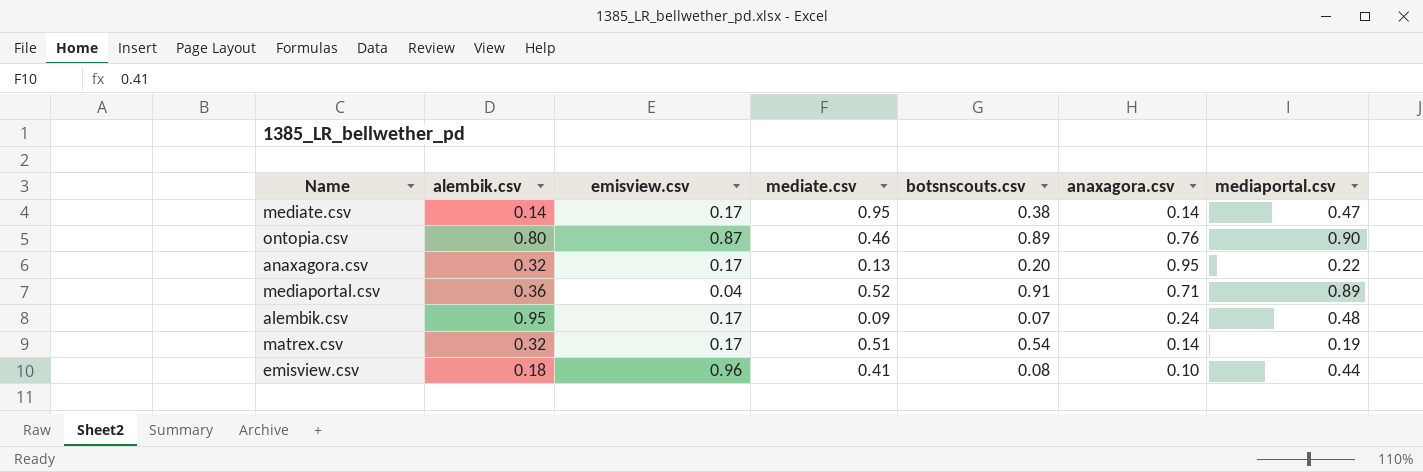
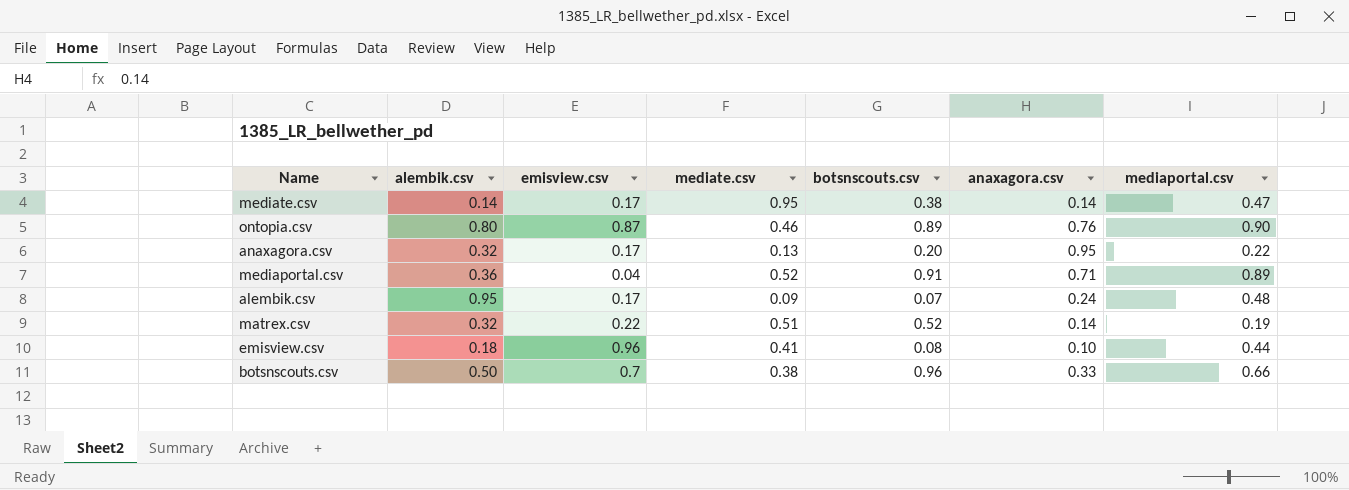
matrex.csv | emisview.csv: 0.17 -> 0.22
matrex.csv | botsnscouts.csv: 0.54 -> 0.52
row botsnscouts.csv: none -> 0.50 | 0.7 | 0.38 | 0.96 | 0.33 | 0.66

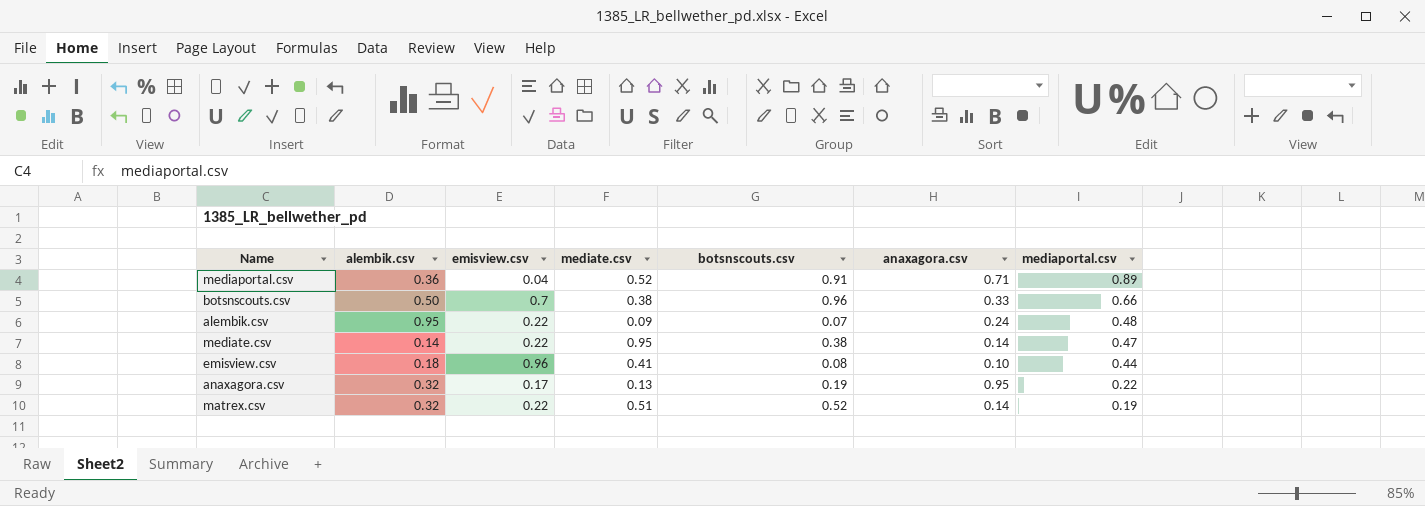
row order: none -> mediaportal.csv descending
row ontopia.csv: 0.80 | 0.87 | 0.46 | 0.89 | 0.76 | 0.90 -> none
alembik.csv | emisview.csv: 0.17 -> 0.22
mediate.csv | emisview.csv: 0.17 -> 0.22
anaxagora.csv | botsnscouts.csv: 0.20 -> 0.19

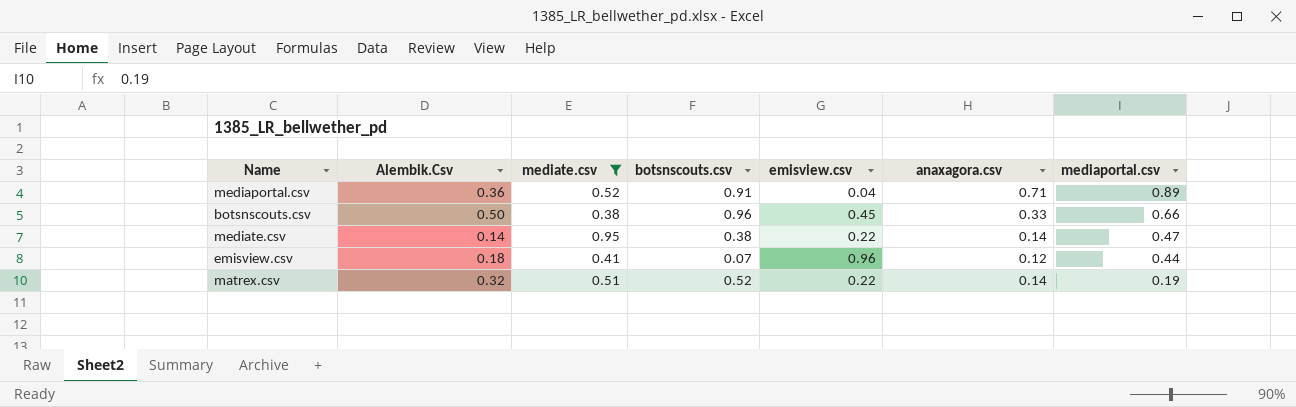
filter: none -> mediate.csv >= 0.38
column name: alembik.csv -> Alembik.Csv
column emisview.csv | position: 3 -> 5
botsnscouts.csv | emisview.csv: 0.7 -> 0.45
emisview.csv | botsnscouts.csv: 0.08 -> 0.07
emisview.csv | anaxagora.csv: 0.10 -> 0.12

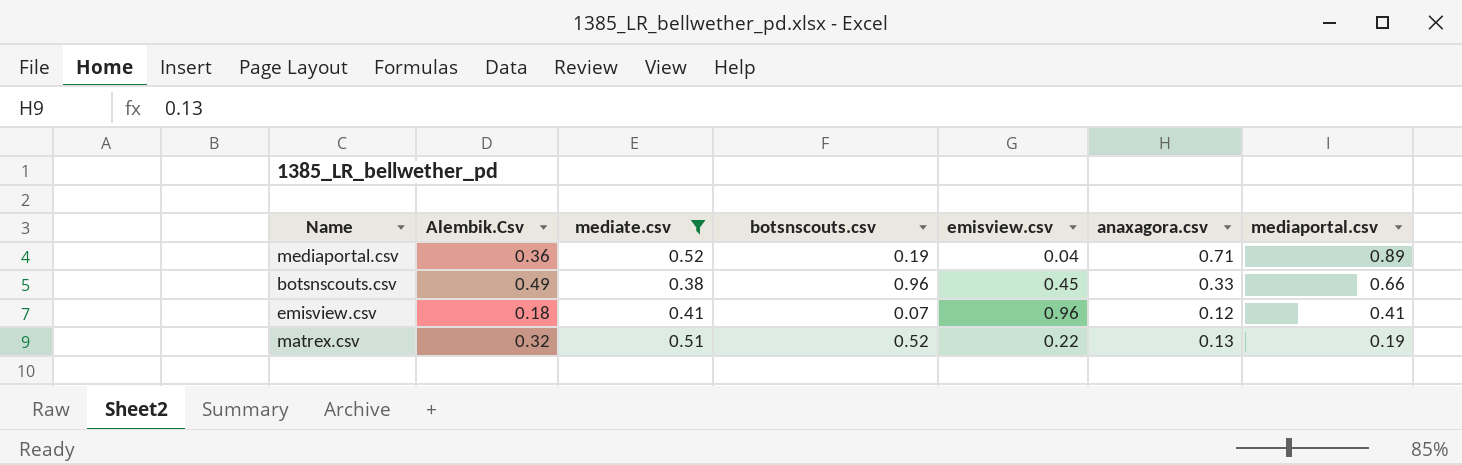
row mediate.csv: 0.14 | 0.95 | 0.38 | 0.22 | 0.14 | 0.47 -> none
mediaportal.csv | botsnscouts.csv: 0.91 -> 0.19
botsnscouts.csv | Alembik.Csv: 0.50 -> 0.49
emisview.csv | mediaportal.csv: 0.44 -> 0.41
matrex.csv | anaxagora.csv: 0.14 -> 0.13

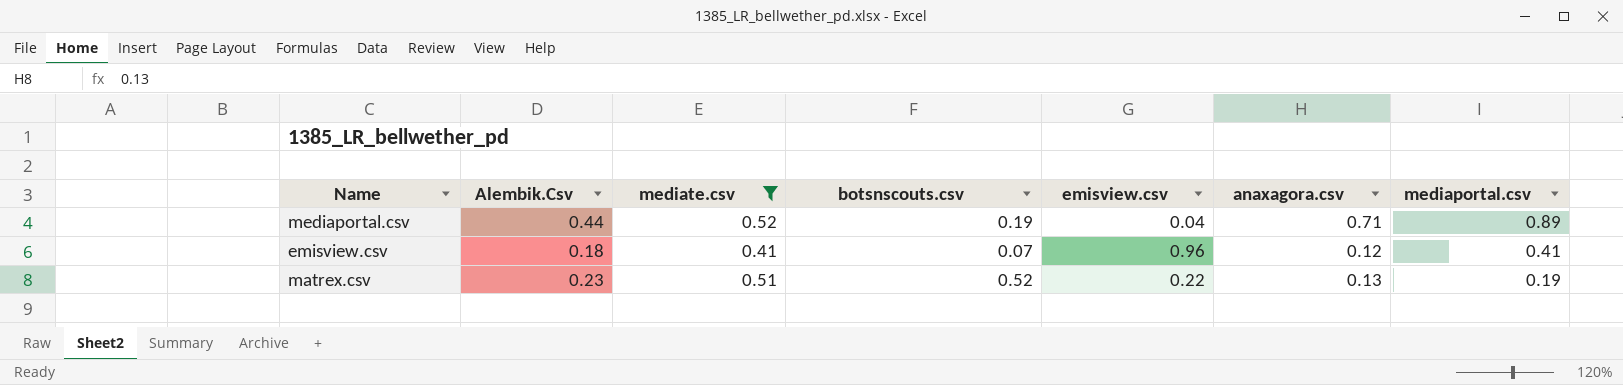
row botsnscouts.csv: 0.49 | 0.38 | 0.96 | 0.45 | 0.33 | 0.66 -> none
mediaportal.csv | Alembik.Csv: 0.36 -> 0.44
matrex.csv | Alembik.Csv: 0.32 -> 0.23

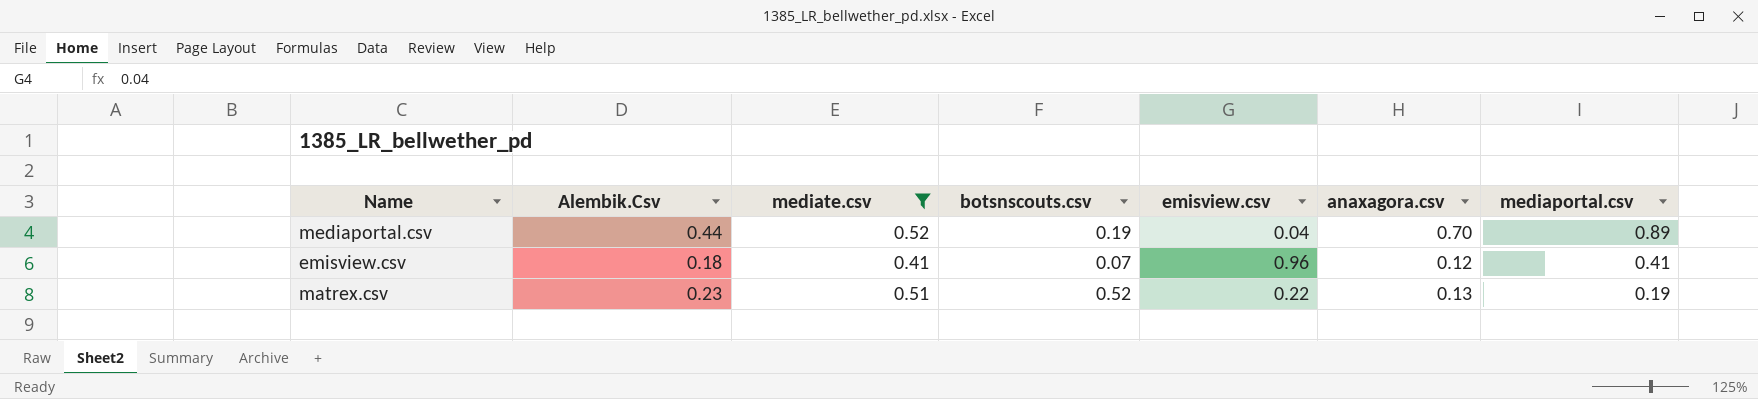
mediaportal.csv | anaxagora.csv: 0.71 -> 0.70

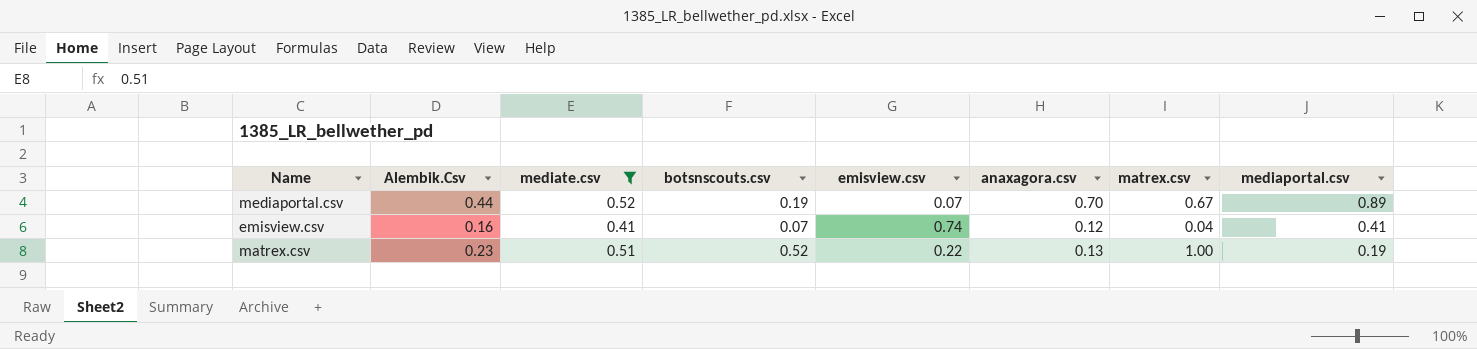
column matrex.csv | position: none -> 7
mediaportal.csv | emisview.csv: 0.04 -> 0.07
emisview.csv | Alembik.Csv: 0.18 -> 0.16
emisview.csv | emisview.csv: 0.96 -> 0.74

